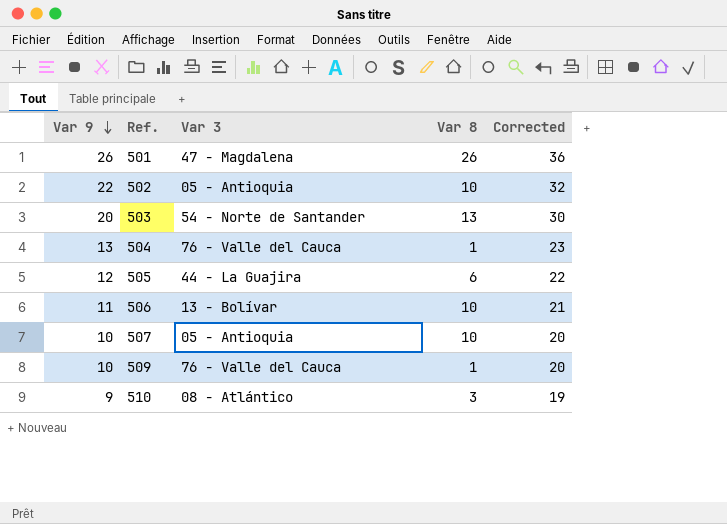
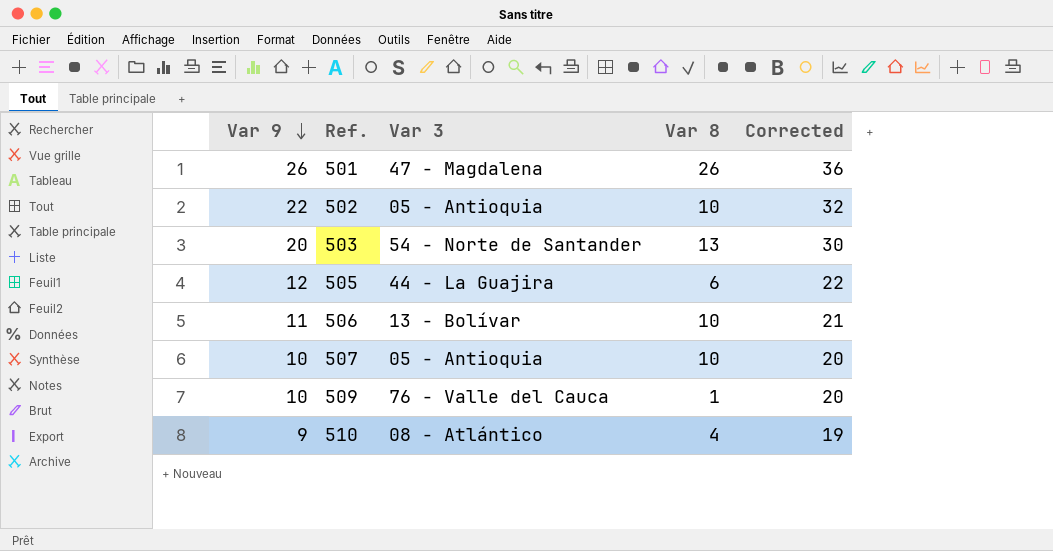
row 504: 13 | 76 - Valle del Cauca | 1 | 23 -> none
510 | Var 8: 3 -> 4

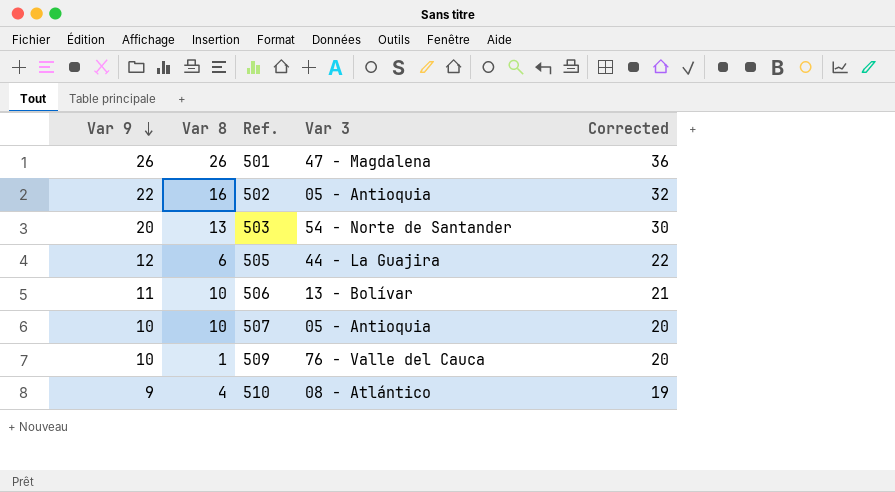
column Var 8 | position: 4 -> 2
502 | Var 8: 10 -> 16

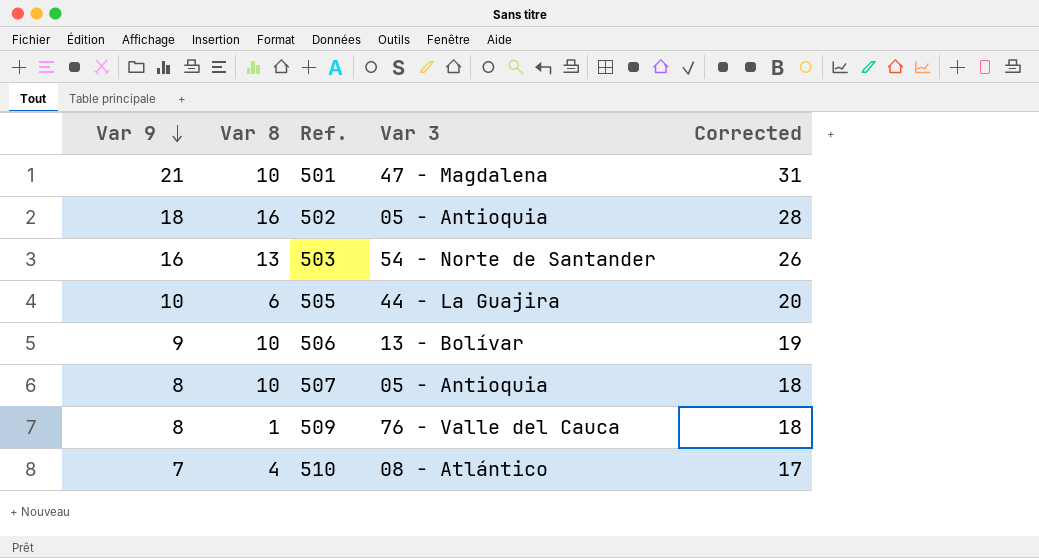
501 | Var 9: 26 -> 21
501 | Var 8: 26 -> 10
501 | Corrected: 36 -> 31
502 | Var 9: 22 -> 18
502 | Corrected: 32 -> 28
503 | Var 9: 20 -> 16
503 | Corrected: 30 -> 26
505 | Var 9: 12 -> 10
505 | Corrected: 22 -> 20
506 | Var 9: 11 -> 9
506 | Corrected: 21 -> 19
507 | Var 9: 10 -> 8
507 | Corrected: 20 -> 18
509 | Var 9: 10 -> 8
509 | Corrected: 20 -> 18
510 | Var 9: 9 -> 7
510 | Corrected: 19 -> 17

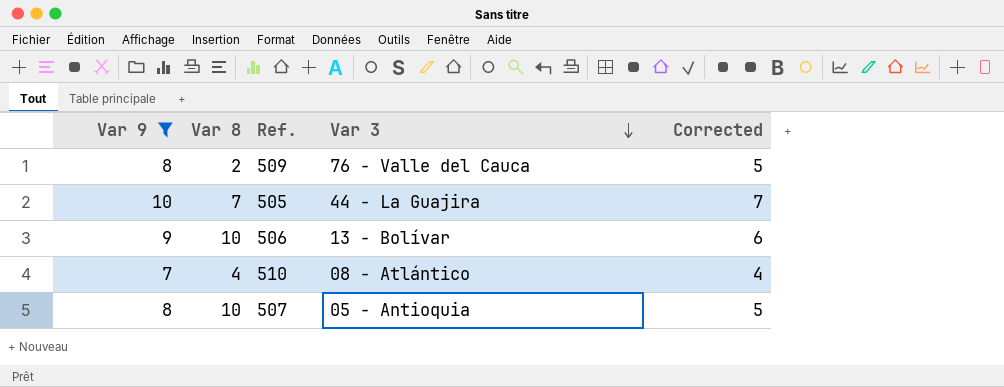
filter: none -> Var 9 <= 10
row order: Var 9 descending -> Var 3 descending
column Corrected | formula: [Var 9] + 10 -> [Var 9] - 3
509 | Var 8: 1 -> 2
505 | Var 8: 6 -> 7

